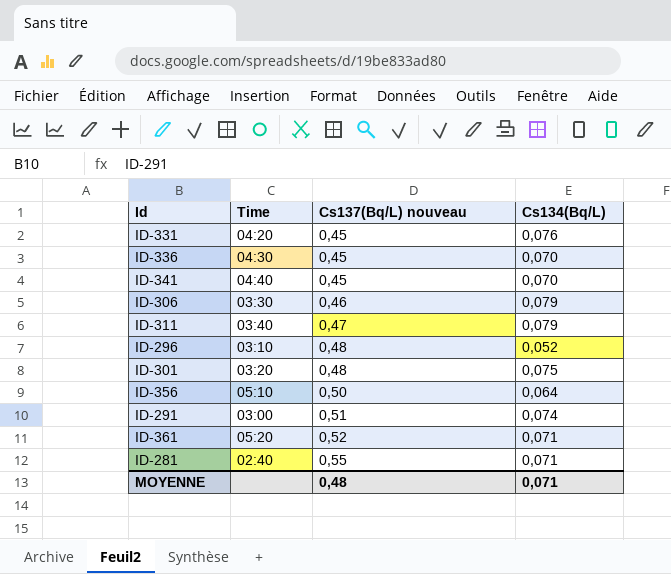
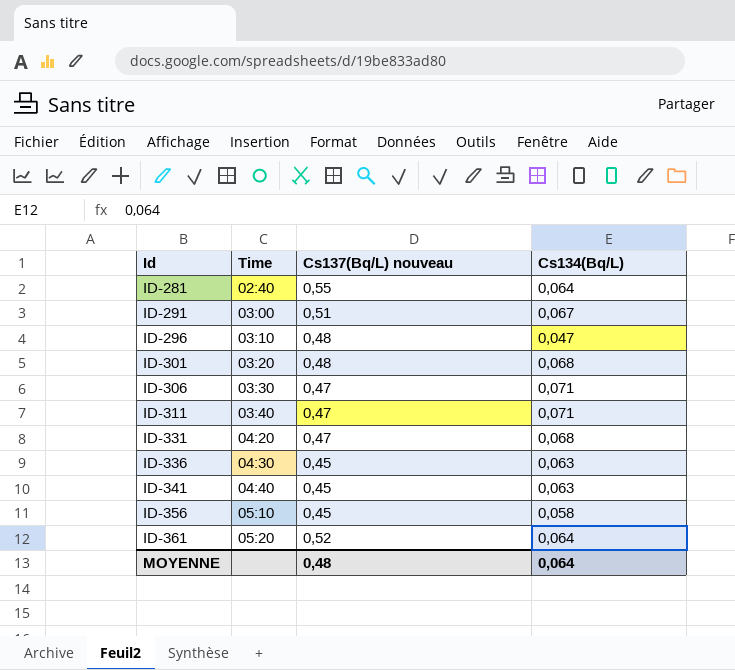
row order: Cs137(Bq/L) nouveau ascending -> Id ascending
ID-281 | Cs134(Bq/L): 0,071 -> 0,064
ID-291 | Cs134(Bq/L): 0,074 -> 0,067
ID-296 | Cs134(Bq/L): 0,052 -> 0,047
ID-301 | Cs134(Bq/L): 0,075 -> 0,068
ID-306 | Cs137(Bq/L) nouveau: 0,46 -> 0,47
ID-306 | Cs134(Bq/L): 0,079 -> 0,071
ID-311 | Cs134(Bq/L): 0,079 -> 0,071
ID-331 | Cs137(Bq/L) nouveau: 0,45 -> 0,47
ID-331 | Cs134(Bq/L): 0,076 -> 0,068
ID-336 | Cs134(Bq/L): 0,070 -> 0,063
ID-341 | Cs134(Bq/L): 0,070 -> 0,063
ID-356 | Cs137(Bq/L) nouveau: 0,50 -> 0,45
ID-356 | Cs134(Bq/L): 0,064 -> 0,058
ID-361 | Cs134(Bq/L): 0,071 -> 0,064
MOYENNE | Cs134(Bq/L): 0,071 -> 0,064

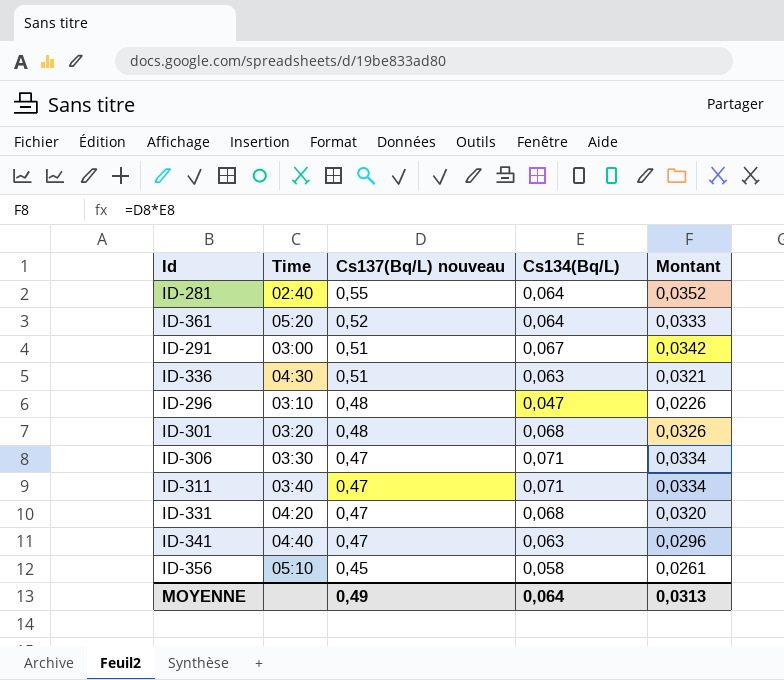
row order: Id ascending -> Cs137(Bq/L) nouveau descending
column Montant | formula: none -> [Cs137(Bq/L) nouveau] * [Cs134(Bq/L)]
ID-336 | Cs137(Bq/L) nouveau: 0,45 -> 0,51
ID-341 | Cs137(Bq/L) nouveau: 0,45 -> 0,47
MOYENNE | Cs137(Bq/L) nouveau: 0,48 -> 0,49

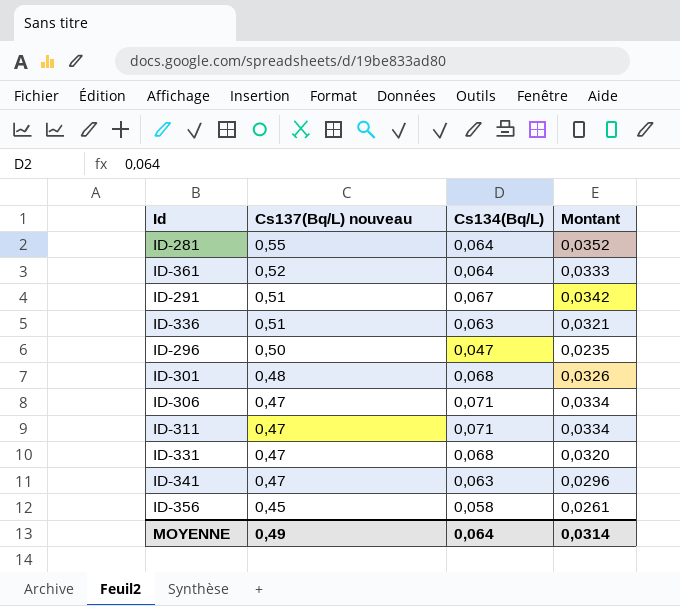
column Time | position: 2 -> none
ID-296 | Cs137(Bq/L) nouveau: 0,48 -> 0,50
ID-296 | Montant: 0,0226 -> 0,0235
MOYENNE | Montant: 0,0313 -> 0,0314

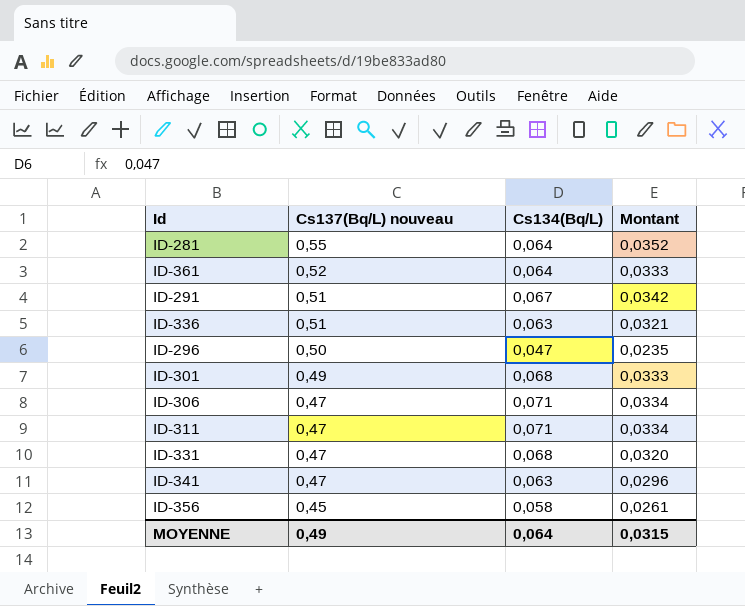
ID-301 | Cs137(Bq/L) nouveau: 0,48 -> 0,49
ID-301 | Montant: 0,0326 -> 0,0333
MOYENNE | Montant: 0,0314 -> 0,0315

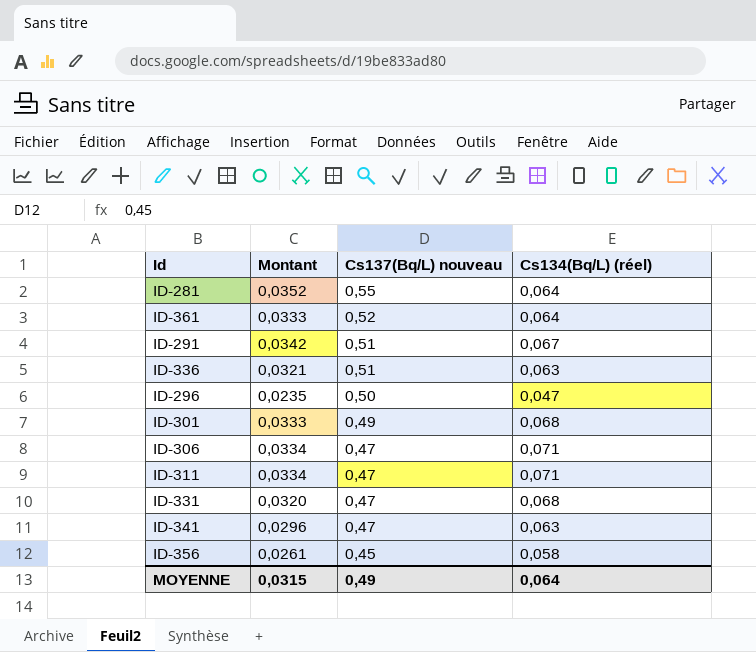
column Montant | position: 4 -> 2
column name: Cs134(Bq/L) -> Cs134(Bq/L) (réel)

